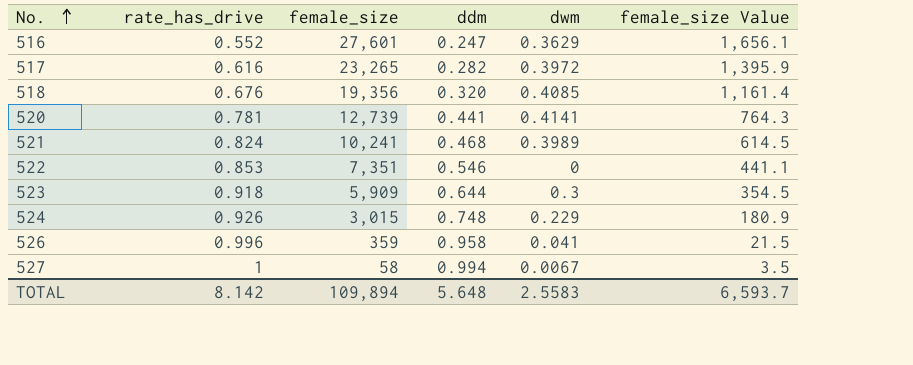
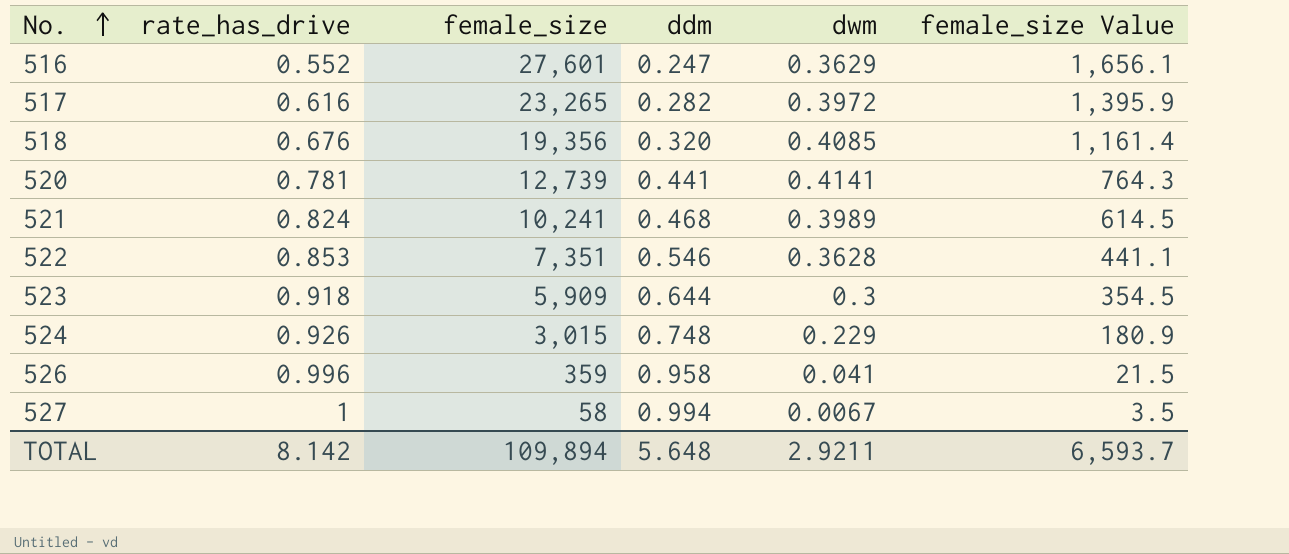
522 | dwm: 0 -> 0.3628
TOTAL | dwm: 2.5583 -> 2.9211

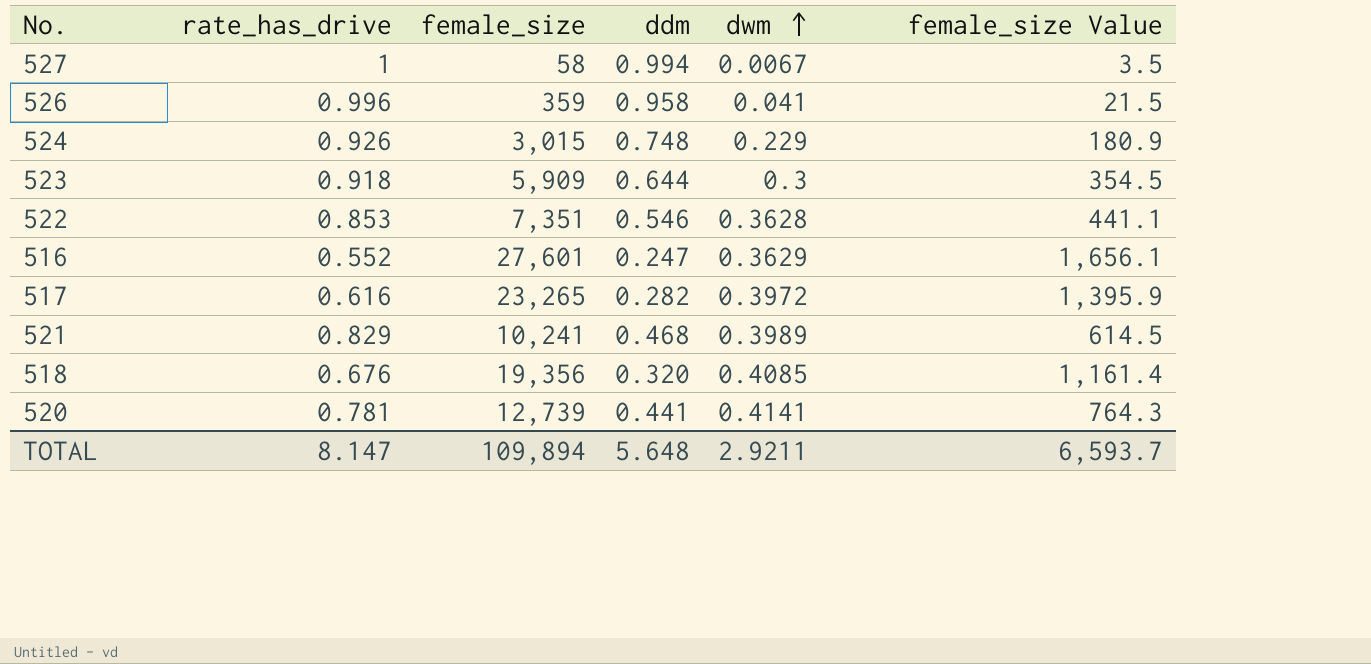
row order: No. ascending -> dwm ascending
521 | rate_has_drive: 0.824 -> 0.829
TOTAL | rate_has_drive: 8.142 -> 8.147

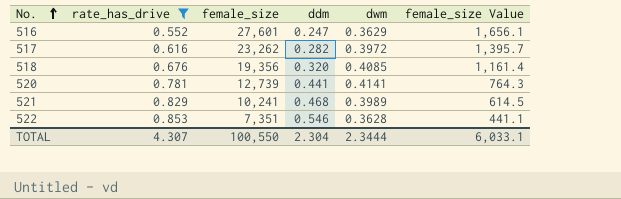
filter: none -> rate_has_drive <= 0.853
row order: dwm ascending -> No. ascending
517 | female_size: 23,265 -> 23,262
517 | female_size Value: 1,395.9 -> 1,395.7
TOTAL | rate_has_drive: 8.147 -> 4.307
TOTAL | female_size: 109,894 -> 100,550
TOTAL | ddm: 5.648 -> 2.304
TOTAL | dwm: 2.9211 -> 2.3444
TOTAL | female_size Value: 6,593.7 -> 6,033.1

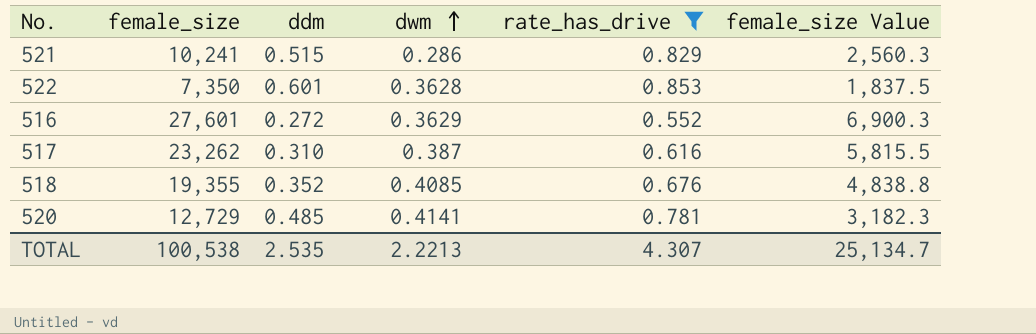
row order: No. ascending -> dwm ascending
column rate_has_drive | position: 2 -> 5
column female_size Value | formula: [female_size] * 0.06 -> [female_size] * 0.25
521 | ddm: 0.468 -> 0.515
521 | dwm: 0.3989 -> 0.286
522 | female_size: 7,351 -> 7,350
522 | ddm: 0.546 -> 0.601
516 | ddm: 0.247 -> 0.272
517 | ddm: 0.282 -> 0.310
517 | dwm: 0.3972 -> 0.387
518 | female_size: 19,356 -> 19,355
518 | ddm: 0.320 -> 0.352
520 | female_size: 12,739 -> 12,729
520 | ddm: 0.441 -> 0.485
TOTAL | female_size: 100,550 -> 100,538
TOTAL | ddm: 2.304 -> 2.535
TOTAL | dwm: 2.3444 -> 2.2213
TOTAL | female_size Value: 6,033.1 -> 25,134.7

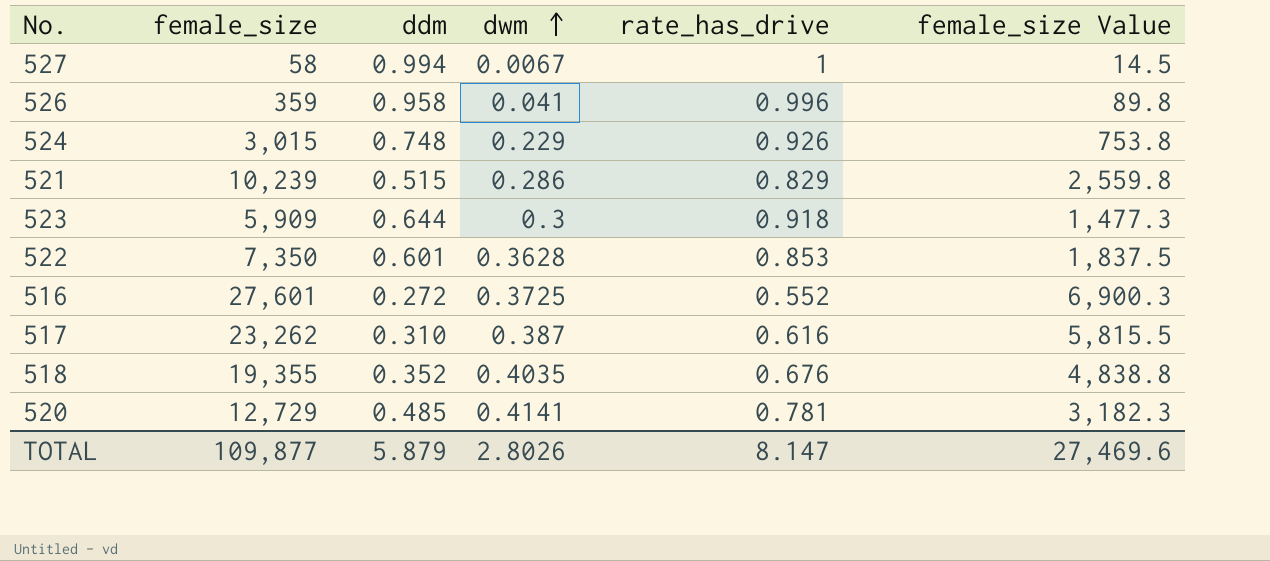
filter: rate_has_drive <= 0.853 -> none
521 | female_size: 10,241 -> 10,239
521 | female_size Value: 2,560.3 -> 2,559.8
516 | dwm: 0.3629 -> 0.3725
518 | dwm: 0.4085 -> 0.4035
TOTAL | female_size: 100,538 -> 109,877
TOTAL | ddm: 2.535 -> 5.879
TOTAL | dwm: 2.2213 -> 2.8026
TOTAL | rate_has_drive: 4.307 -> 8.147
TOTAL | female_size Value: 25,134.7 -> 27,469.6

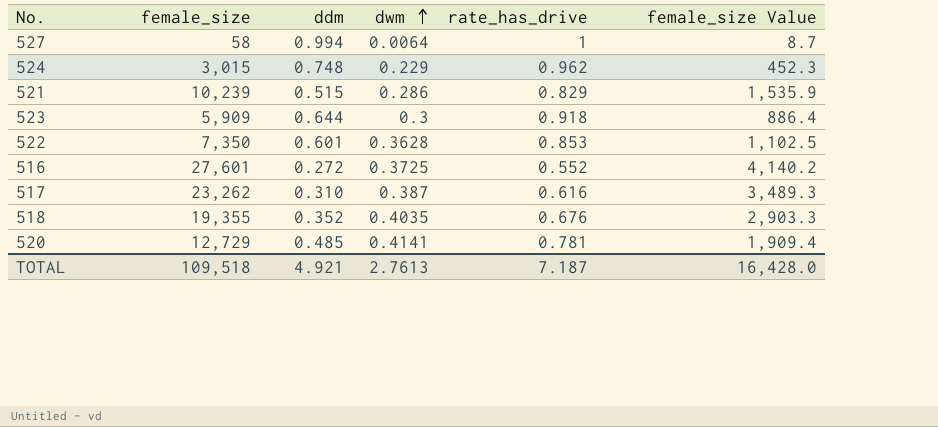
column female_size Value | formula: [female_size] * 0.25 -> [female_size] * 0.15
row 526: 359 | 0.958 | 0.041 | 0.996 | 89.8 -> none
527 | dwm: 0.0067 -> 0.0064
524 | rate_has_drive: 0.926 -> 0.962
TOTAL | female_size: 109,877 -> 109,518
TOTAL | ddm: 5.879 -> 4.921
TOTAL | dwm: 2.8026 -> 2.7613
TOTAL | rate_has_drive: 8.147 -> 7.187
TOTAL | female_size Value: 27,469.6 -> 16,428.0

